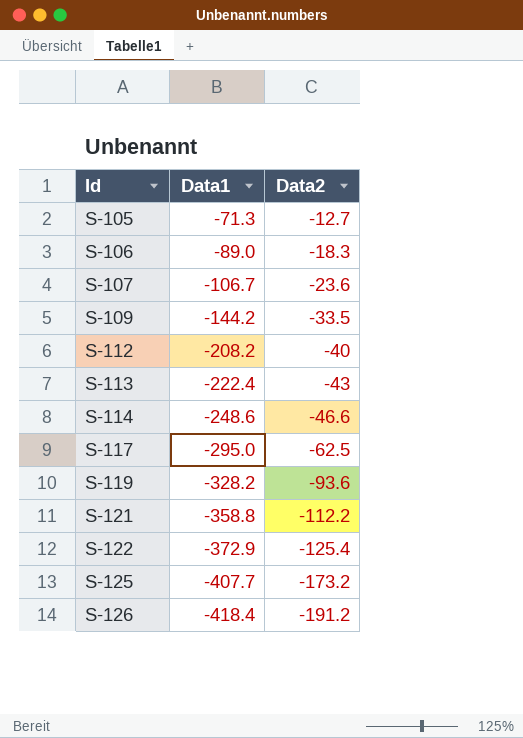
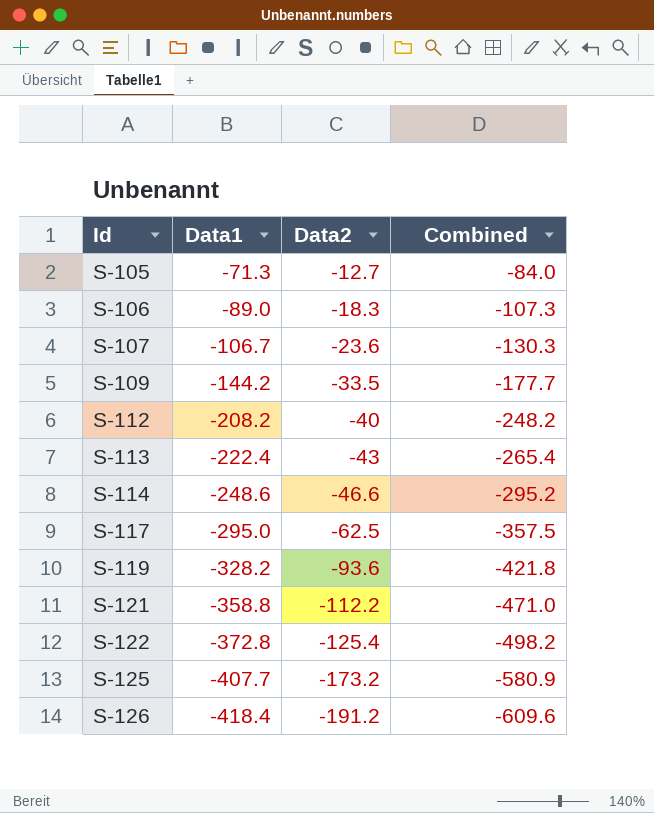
column Combined | formula: none -> [Data1] + [Data2]
S-122 | Data1: -372.9 -> -372.8

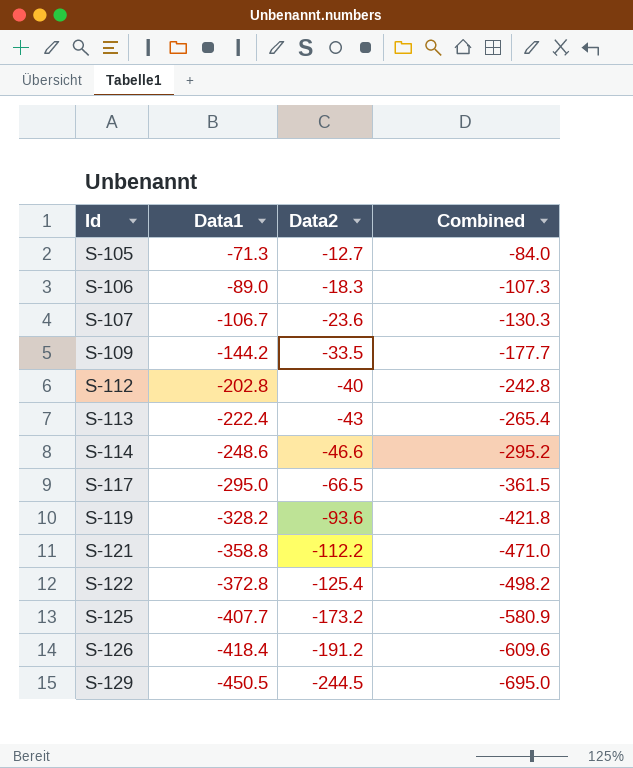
S-112 | Data1: -208.2 -> -202.8
S-112 | Combined: -248.2 -> -242.8
S-117 | Data2: -62.5 -> -66.5
S-117 | Combined: -357.5 -> -361.5
row S-129: none -> -450.5 | -244.5 | -695.0

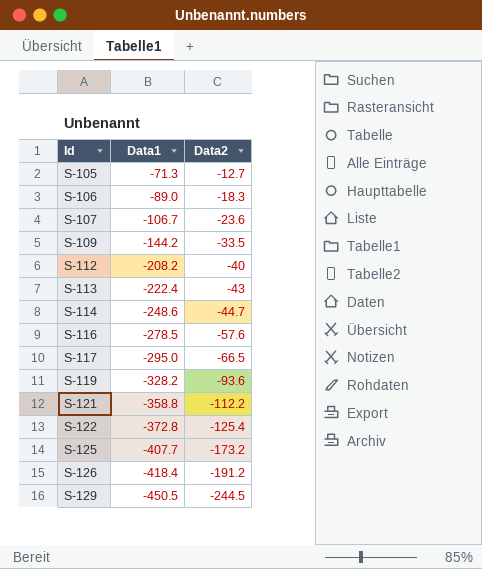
column Combined | formula: [Data1] + [Data2] -> none
S-112 | Data1: -202.8 -> -208.2
S-114 | Data2: -46.6 -> -44.7
row S-116: none -> -278.5 | -57.6

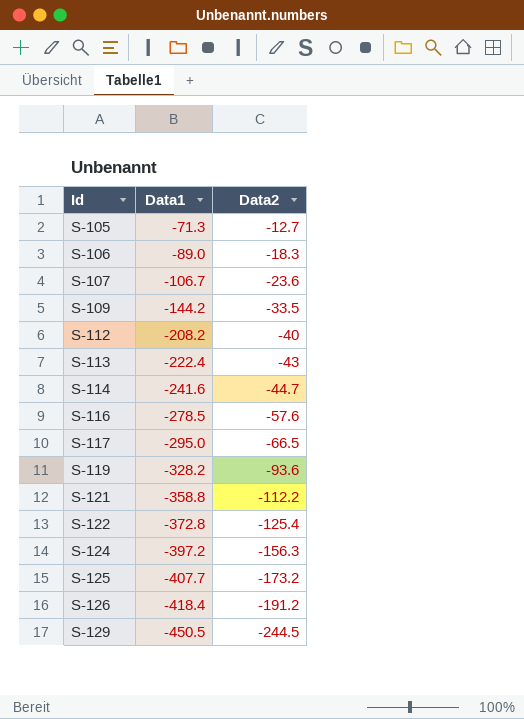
S-114 | Data1: -248.6 -> -241.6
row S-124: none -> -397.2 | -156.3

